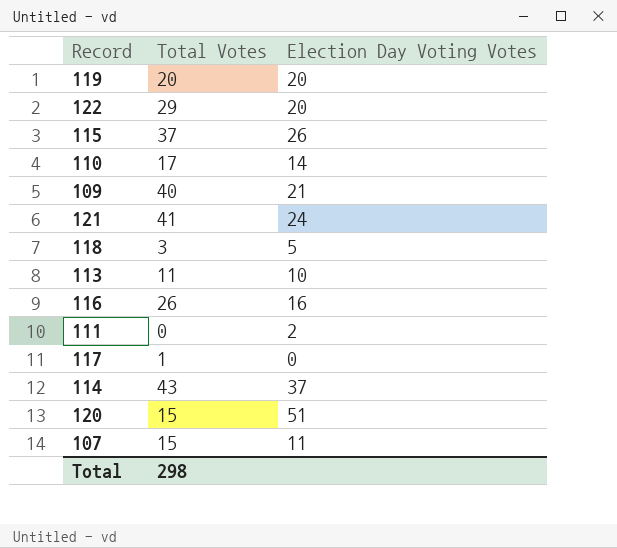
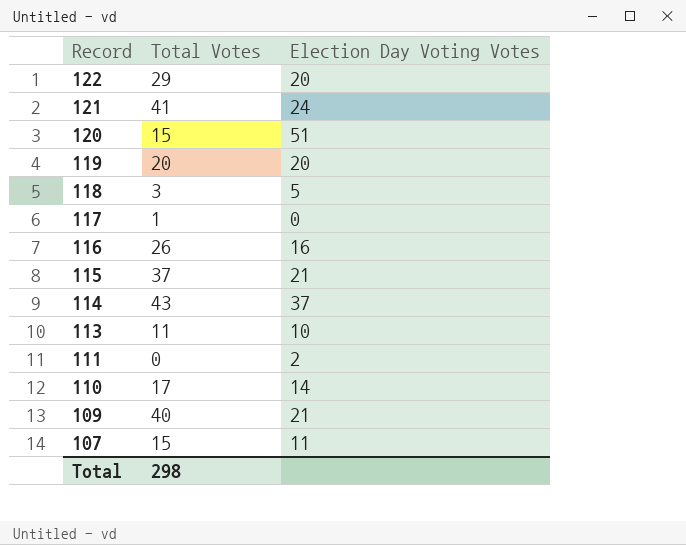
row order: none -> Record descending
115 | Election Day Voting Votes: 26 -> 21

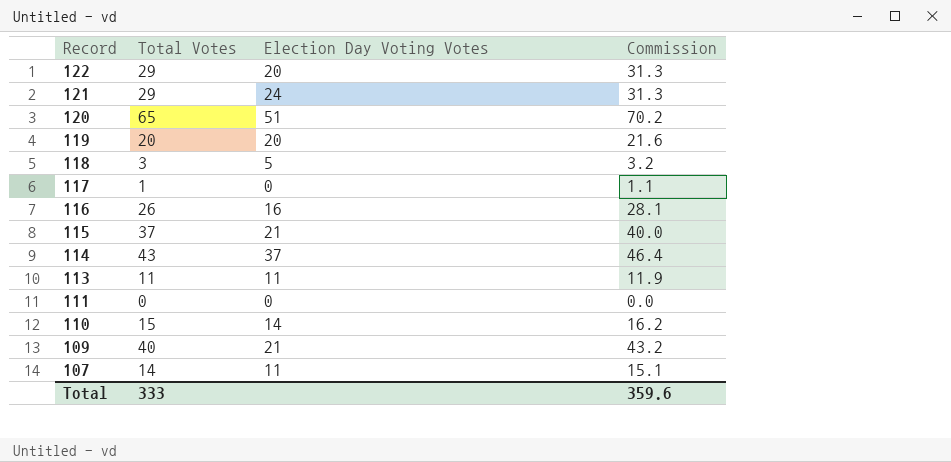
column Commission | formula: none -> [Total Votes] * 1.08
121 | Total Votes: 41 -> 29
120 | Total Votes: 15 -> 65
113 | Election Day Voting Votes: 10 -> 11
111 | Election Day Voting Votes: 2 -> 0
110 | Total Votes: 17 -> 15
107 | Total Votes: 15 -> 14
Total | Total Votes: 298 -> 333

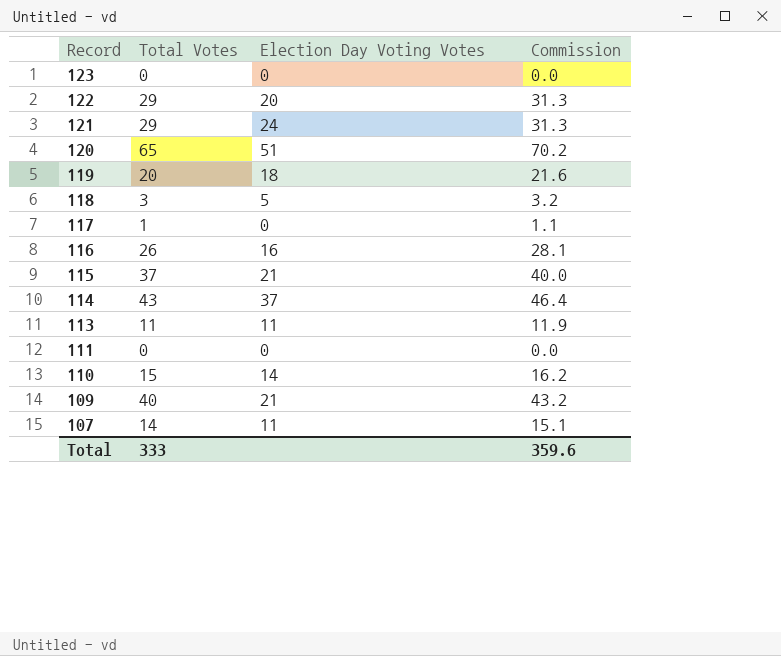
row 123: none -> 0 | 0 | 0.0
119 | Election Day Voting Votes: 20 -> 18

